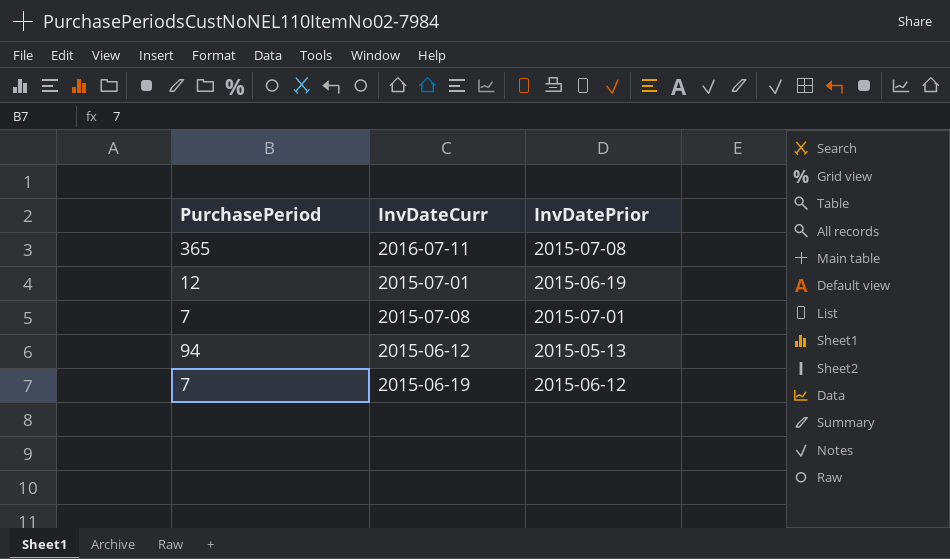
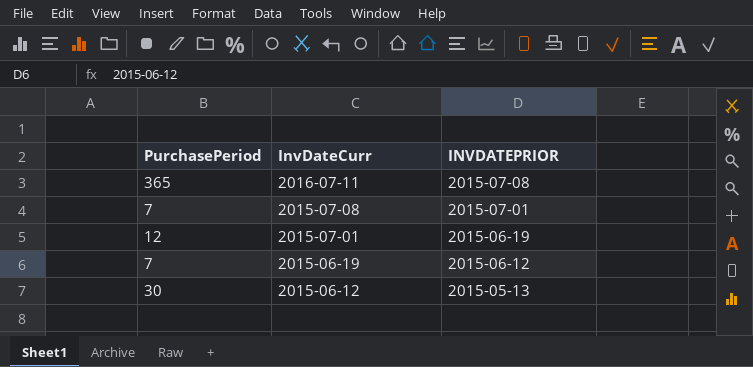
row order: none -> InvDateCurr descending
column name: InvDatePrior -> INVDATEPRIOR
2015-06-12 | PurchasePeriod: 94 -> 30

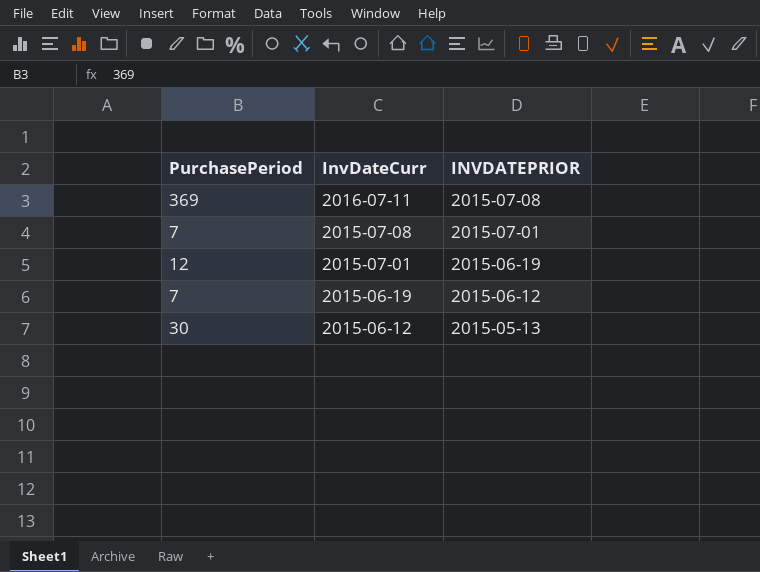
2016-07-11 | PurchasePeriod: 365 -> 369

